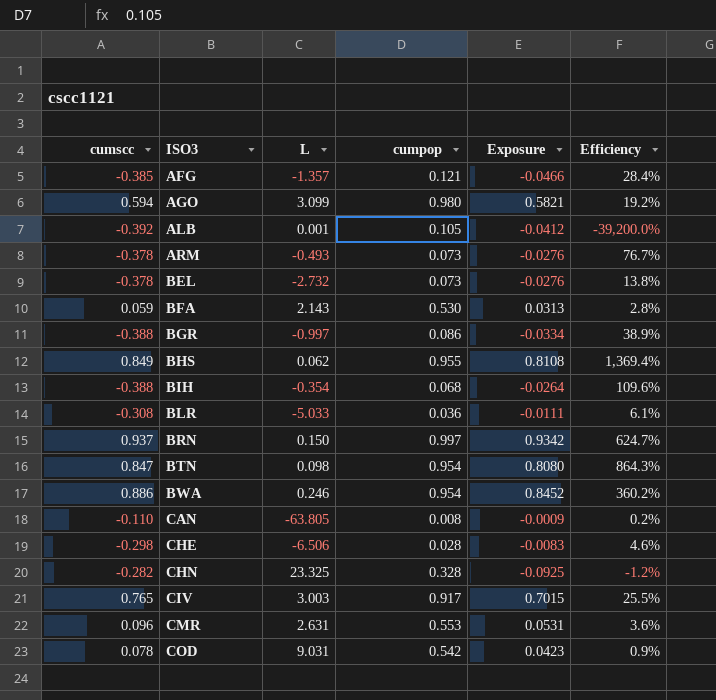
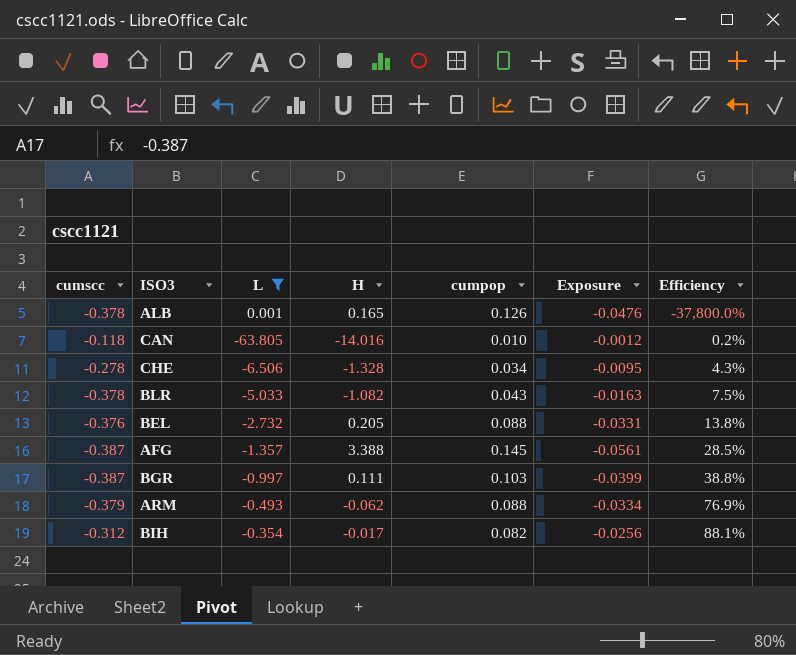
filter: none -> L <= 0.001
row order: ISO3 ascending -> Efficiency ascending
column H | position: none -> 4
ALB | cumscc: -0.392 -> -0.378
ALB | cumpop: 0.105 -> 0.126
ALB | Exposure: -0.0412 -> -0.0476
ALB | Efficiency: -39,200.0% -> -37,800.0%
CAN | cumscc: -0.110 -> -0.118
CAN | cumpop: 0.008 -> 0.010
CAN | Exposure: -0.0009 -> -0.0012
CHE | cumscc: -0.298 -> -0.278
CHE | cumpop: 0.028 -> 0.034
CHE | Exposure: -0.0083 -> -0.0095
CHE | Efficiency: 4.6% -> 4.3%
BLR | cumscc: -0.308 -> -0.378
BLR | cumpop: 0.036 -> 0.043
BLR | Exposure: -0.0111 -> -0.0163
BLR | Efficiency: 6.1% -> 7.5%
BEL | cumscc: -0.378 -> -0.376
BEL | cumpop: 0.073 -> 0.088
BEL | Exposure: -0.0276 -> -0.0331
AFG | cumscc: -0.385 -> -0.387
AFG | cumpop: 0.121 -> 0.145
AFG | Exposure: -0.0466 -> -0.0561
AFG | Efficiency: 28.4% -> 28.5%
BGR | cumscc: -0.388 -> -0.387
BGR | cumpop: 0.086 -> 0.103
BGR | Exposure: -0.0334 -> -0.0399
BGR | Efficiency: 38.9% -> 38.8%
ARM | cumscc: -0.378 -> -0.379
ARM | cumpop: 0.073 -> 0.088
ARM | Exposure: -0.0276 -> -0.0334
ARM | Efficiency: 76.7% -> 76.9%
BIH | cumscc: -0.388 -> -0.312
BIH | cumpop: 0.068 -> 0.082
BIH | Exposure: -0.0264 -> -0.0256
BIH | Efficiency: 109.6% -> 88.1%

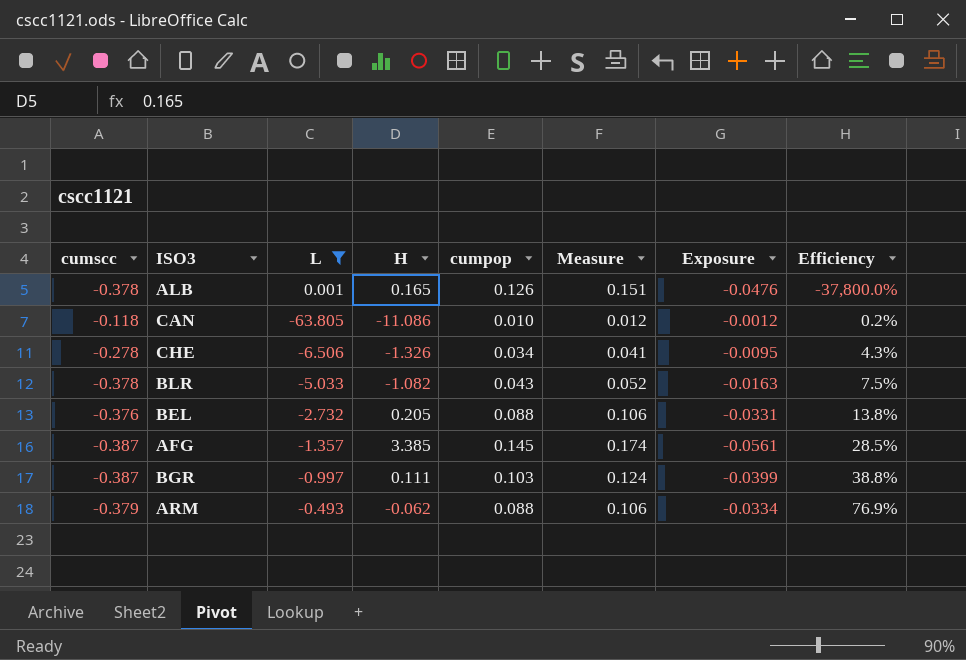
column Measure | formula: none -> [cumpop] * 1.2
row BIH: -0.312 | -0.354 | -0.017 | 0.082 | -0.0256 | 88.1% -> none
CAN | H: -14.016 -> -11.086
CHE | H: -1.328 -> -1.326
AFG | H: 3.388 -> 3.385

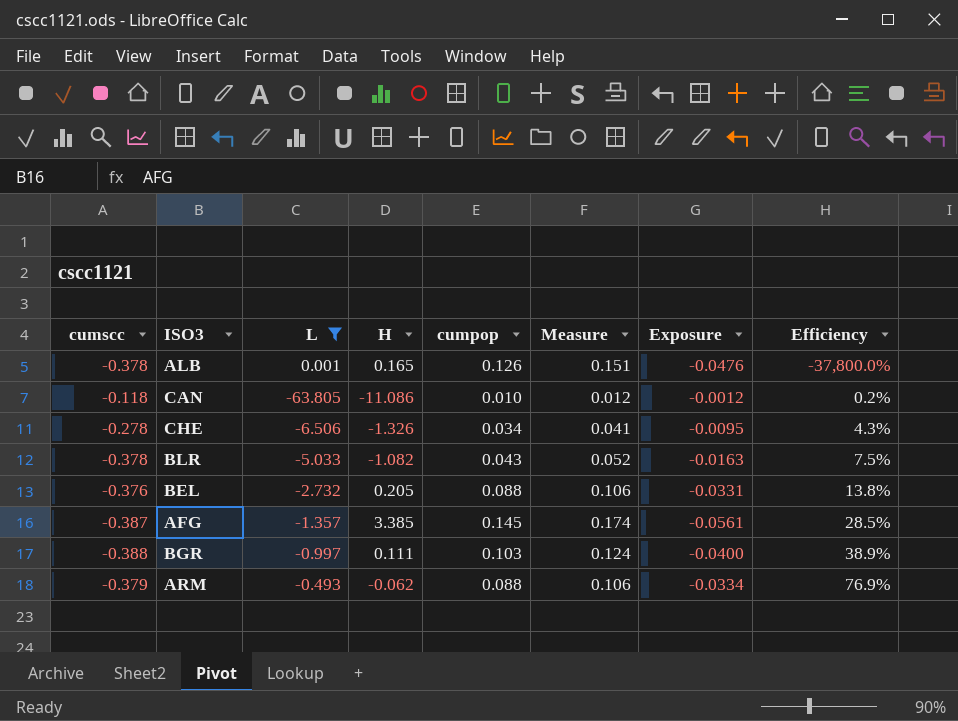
BGR | cumscc: -0.387 -> -0.388
BGR | Exposure: -0.0399 -> -0.0400
BGR | Efficiency: 38.8% -> 38.9%

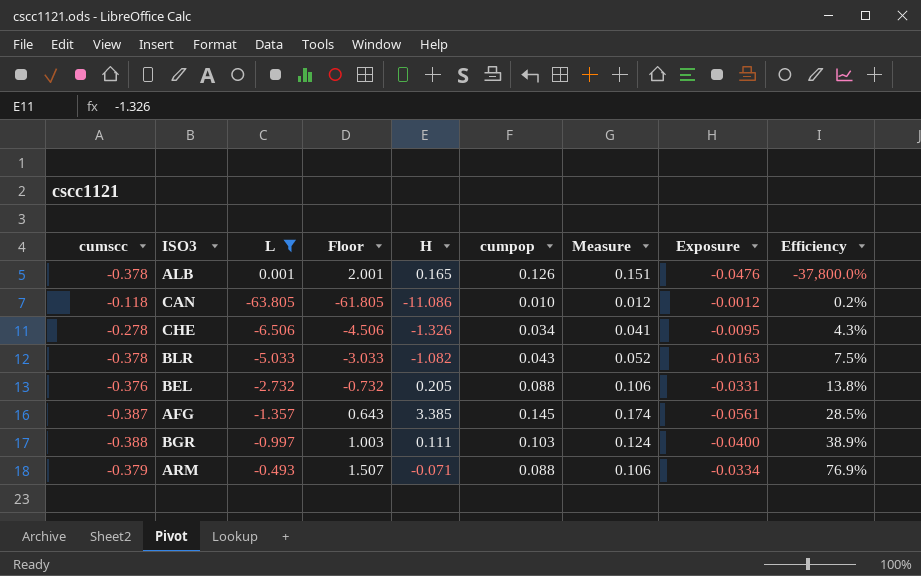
column Floor | formula: none -> [L] + 2
ARM | H: -0.062 -> -0.071

